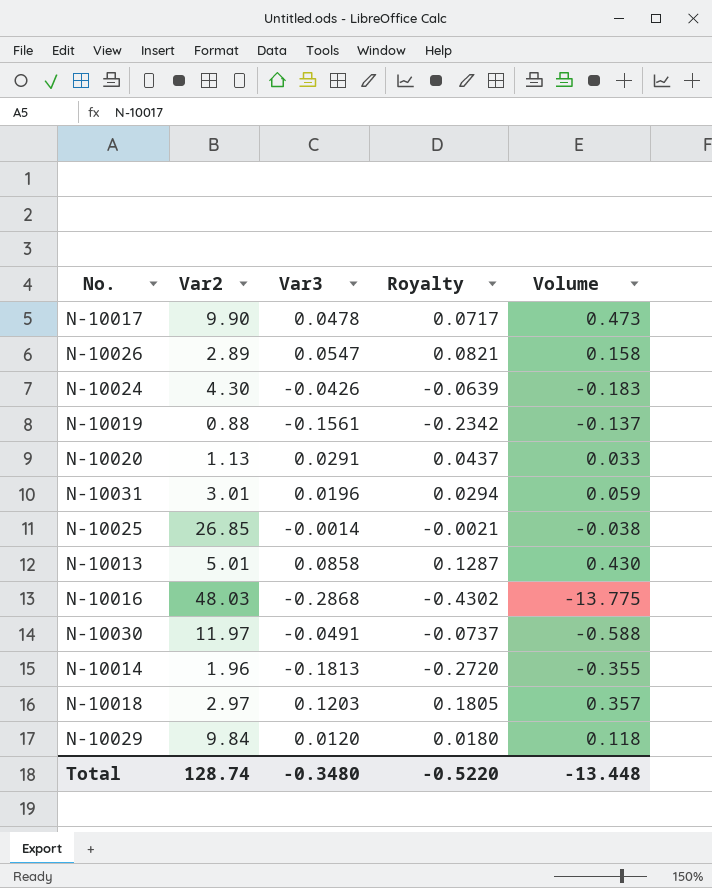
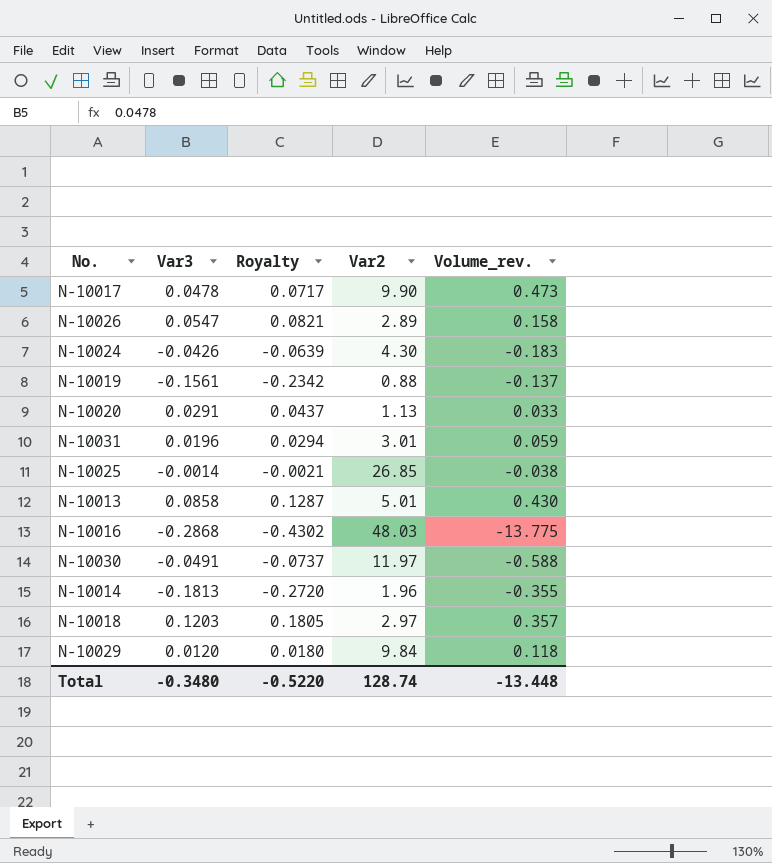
column Var2 | position: 2 -> 4
column name: Volume -> Volume_rev.

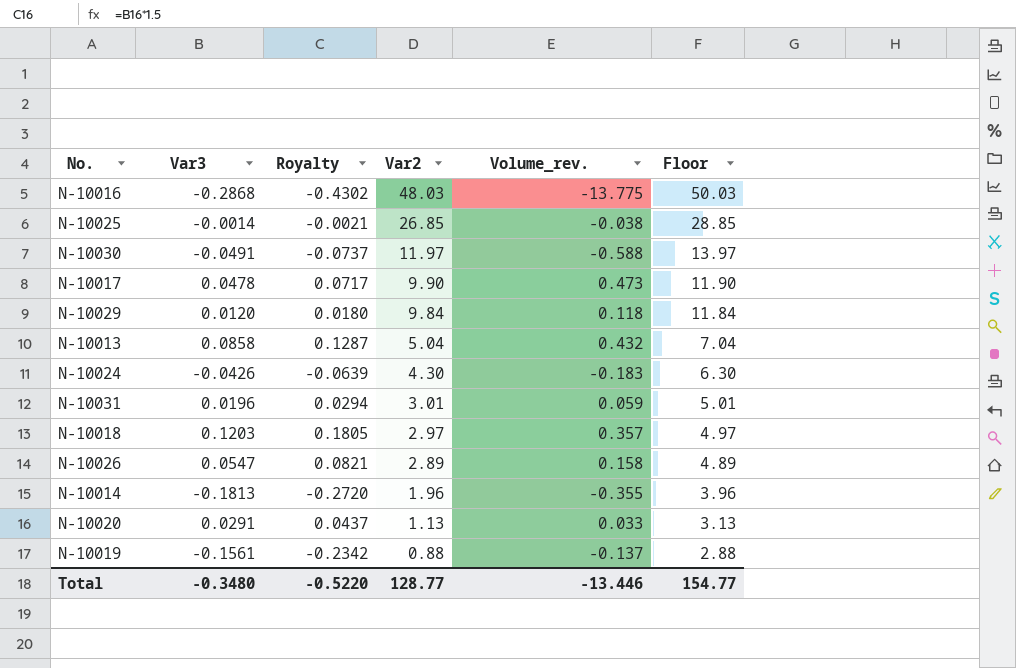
row order: none -> Var2 descending
column Floor | formula: none -> [Var2] + 2
N-10013 | Var2: 5.01 -> 5.04
N-10013 | Volume_rev.: 0.430 -> 0.432
Total | Var2: 128.74 -> 128.77
Total | Volume_rev.: -13.448 -> -13.446

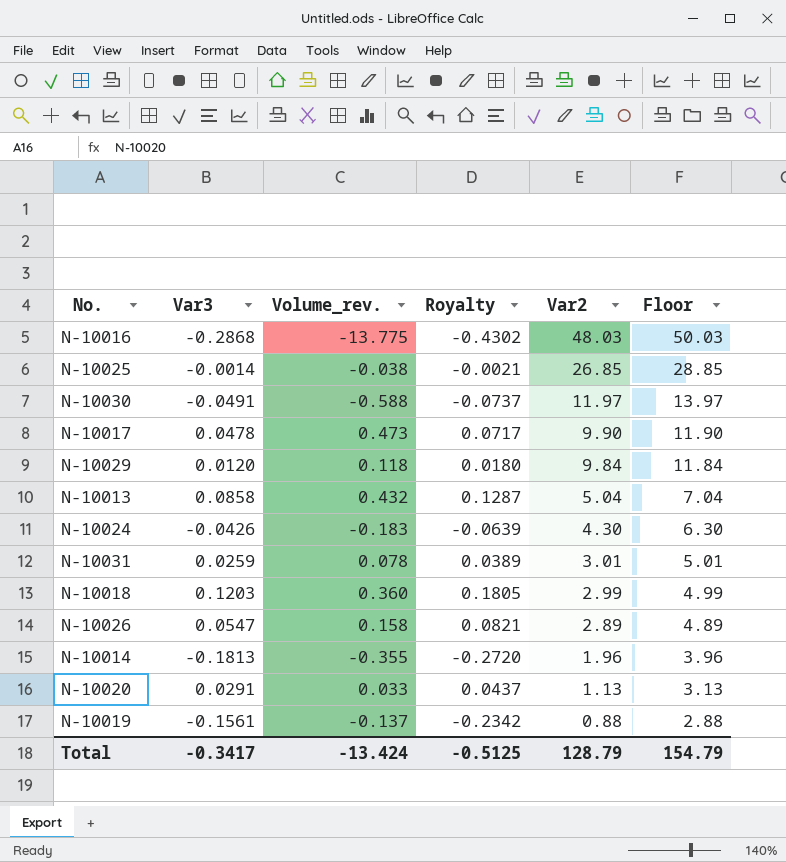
column Volume_rev. | position: 5 -> 3
N-10031 | Var3: 0.0196 -> 0.0259
N-10031 | Volume_rev.: 0.059 -> 0.078
N-10031 | Royalty: 0.0294 -> 0.0389
N-10018 | Volume_rev.: 0.357 -> 0.360
N-10018 | Var2: 2.97 -> 2.99
N-10018 | Floor: 4.97 -> 4.99
Total | Var3: -0.3480 -> -0.3417
Total | Volume_rev.: -13.446 -> -13.424
Total | Royalty: -0.5220 -> -0.5125
Total | Var2: 128.77 -> 128.79
Total | Floor: 154.77 -> 154.79

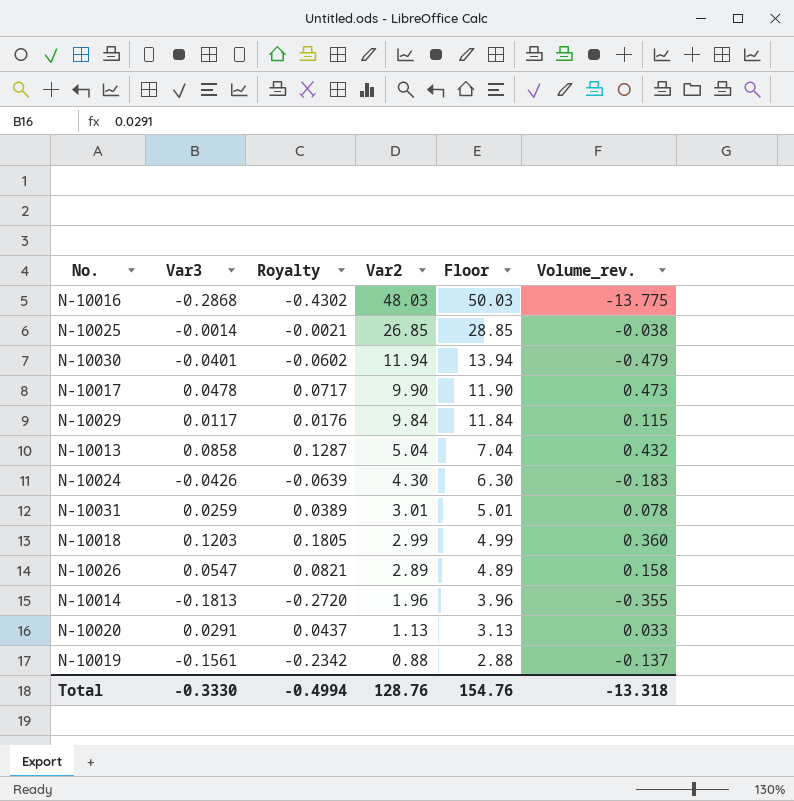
column Volume_rev. | position: 3 -> 6
N-10030 | Var3: -0.0491 -> -0.0401
N-10030 | Royalty: -0.0737 -> -0.0602
N-10030 | Var2: 11.97 -> 11.94
N-10030 | Floor: 13.97 -> 13.94
N-10030 | Volume_rev.: -0.588 -> -0.479
N-10029 | Var3: 0.0120 -> 0.0117
N-10029 | Royalty: 0.0180 -> 0.0176
N-10029 | Volume_rev.: 0.118 -> 0.115
Total | Var3: -0.3417 -> -0.3330
Total | Royalty: -0.5125 -> -0.4994
Total | Var2: 128.79 -> 128.76
Total | Floor: 154.79 -> 154.76
Total | Volume_rev.: -13.424 -> -13.318

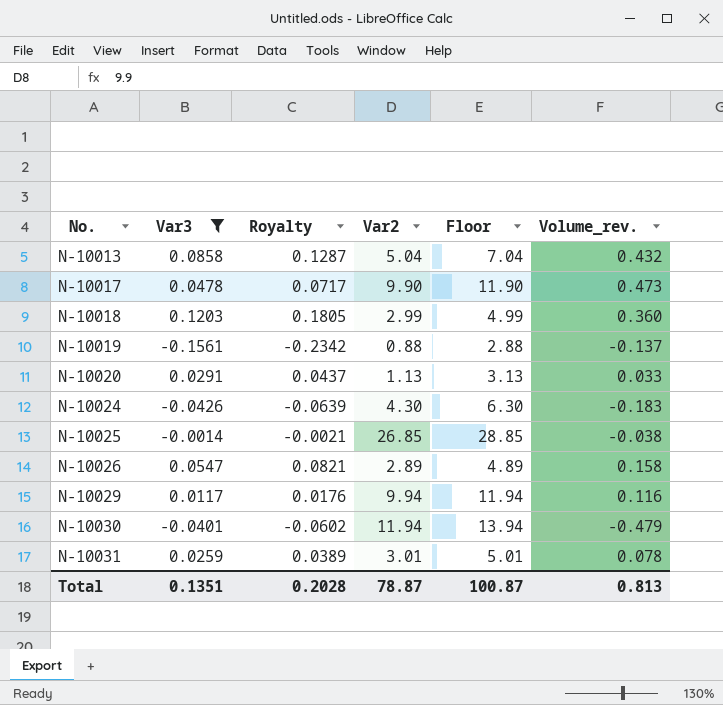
filter: none -> Var3 >= -0.1561
row order: Var2 descending -> No. ascending
N-10029 | Var2: 9.84 -> 9.94
N-10029 | Floor: 11.84 -> 11.94
N-10029 | Volume_rev.: 0.115 -> 0.116
Total | Var3: -0.3330 -> 0.1351
Total | Royalty: -0.4994 -> 0.2028
Total | Var2: 128.76 -> 78.87
Total | Floor: 154.76 -> 100.87
Total | Volume_rev.: -13.318 -> 0.813

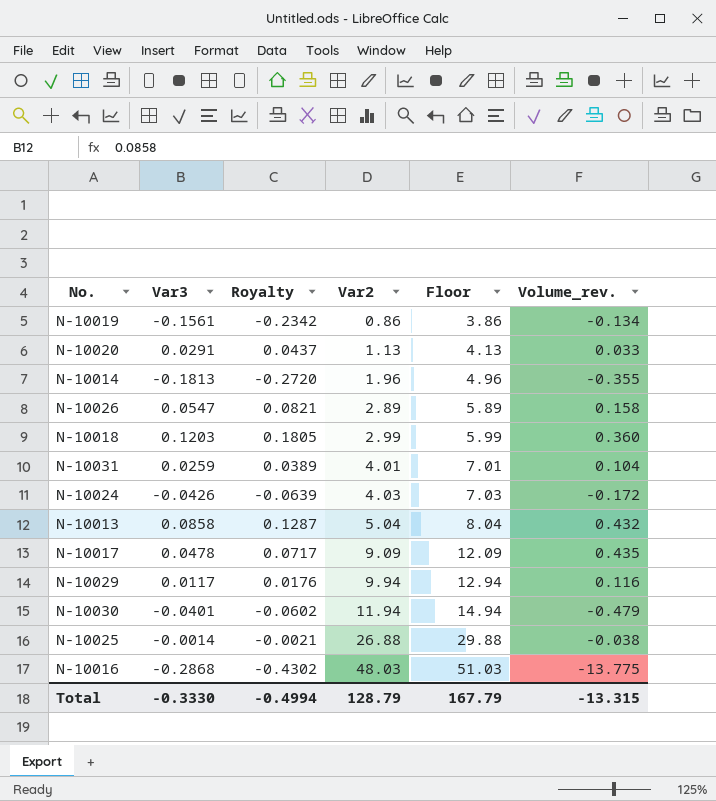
filter: Var3 >= -0.1561 -> none
row order: No. ascending -> Var2 ascending
column Floor | formula: [Var2] + 2 -> [Var2] + 3
N-10019 | Var2: 0.88 -> 0.86
N-10019 | Volume_rev.: -0.137 -> -0.134
N-10031 | Var2: 3.01 -> 4.01
N-10031 | Volume_rev.: 0.078 -> 0.104
N-10024 | Var2: 4.30 -> 4.03
N-10024 | Volume_rev.: -0.183 -> -0.172
N-10017 | Var2: 9.90 -> 9.09
N-10017 | Volume_rev.: 0.473 -> 0.435
N-10025 | Var2: 26.85 -> 26.88
Total | Var3: 0.1351 -> -0.3330
Total | Royalty: 0.2028 -> -0.4994
Total | Var2: 78.87 -> 128.79
Total | Floor: 100.87 -> 167.79
Total | Volume_rev.: 0.813 -> -13.315

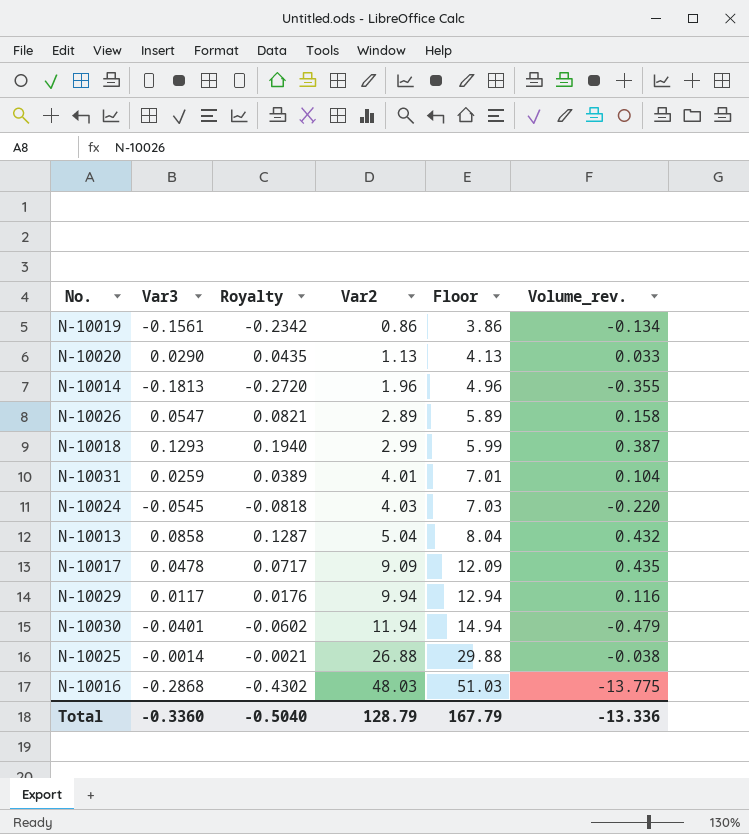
N-10020 | Var3: 0.0291 -> 0.0290
N-10020 | Royalty: 0.0437 -> 0.0435
N-10018 | Var3: 0.1203 -> 0.1293
N-10018 | Royalty: 0.1805 -> 0.1940
N-10018 | Volume_rev.: 0.360 -> 0.387
N-10024 | Var3: -0.0426 -> -0.0545
N-10024 | Royalty: -0.0639 -> -0.0818
N-10024 | Volume_rev.: -0.172 -> -0.220
Total | Var3: -0.3330 -> -0.3360
Total | Royalty: -0.4994 -> -0.5040
Total | Volume_rev.: -13.315 -> -13.336

